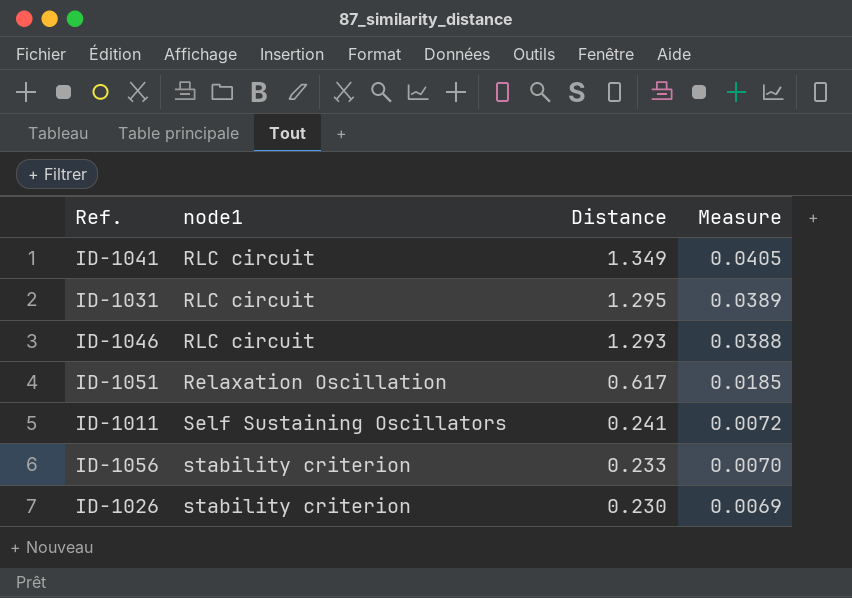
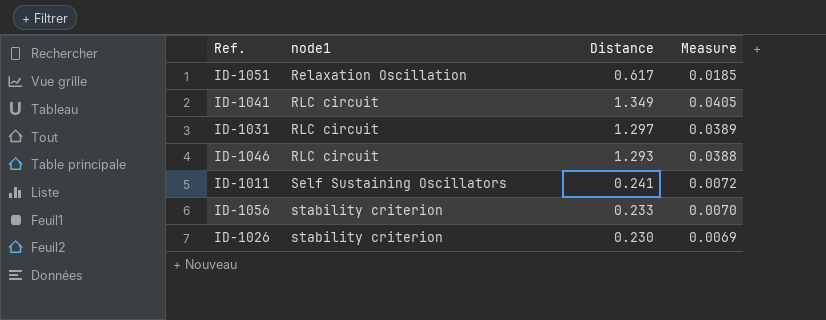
row order: Distance descending -> node1 ascending
ID-1031 | Distance: 1.295 -> 1.297

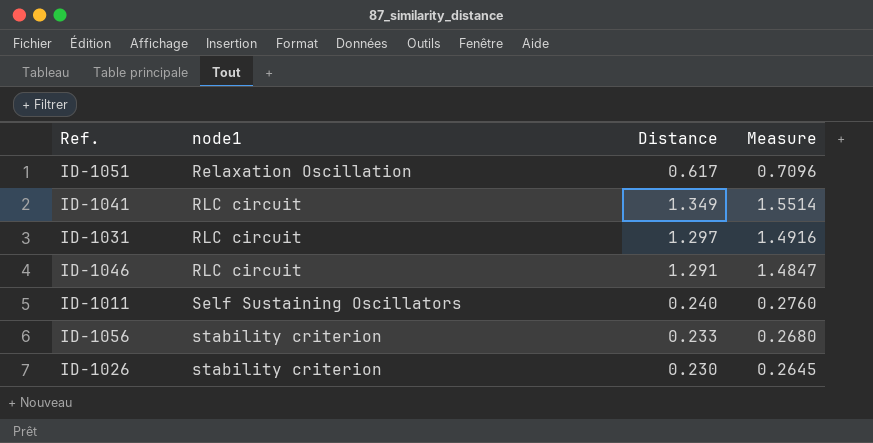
column Measure | formula: [Distance] * 0.03 -> [Distance] * 1.15
ID-1046 | Distance: 1.293 -> 1.291
ID-1011 | Distance: 0.241 -> 0.240

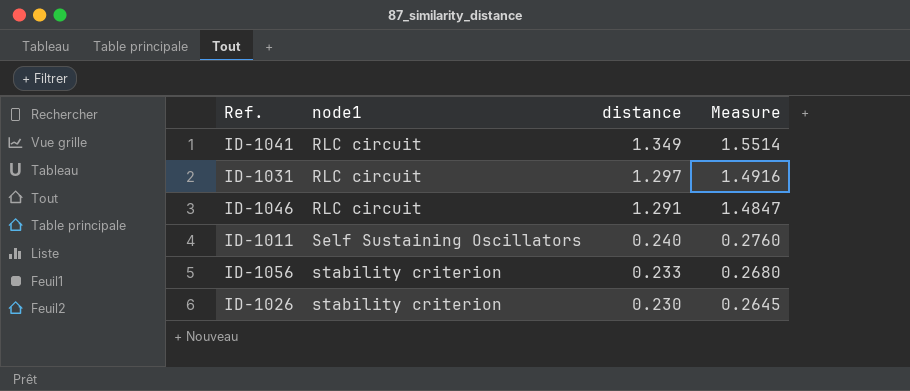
column name: Distance -> distance
row ID-1051: Relaxation Oscillation | 0.617 | 0.7096 -> none

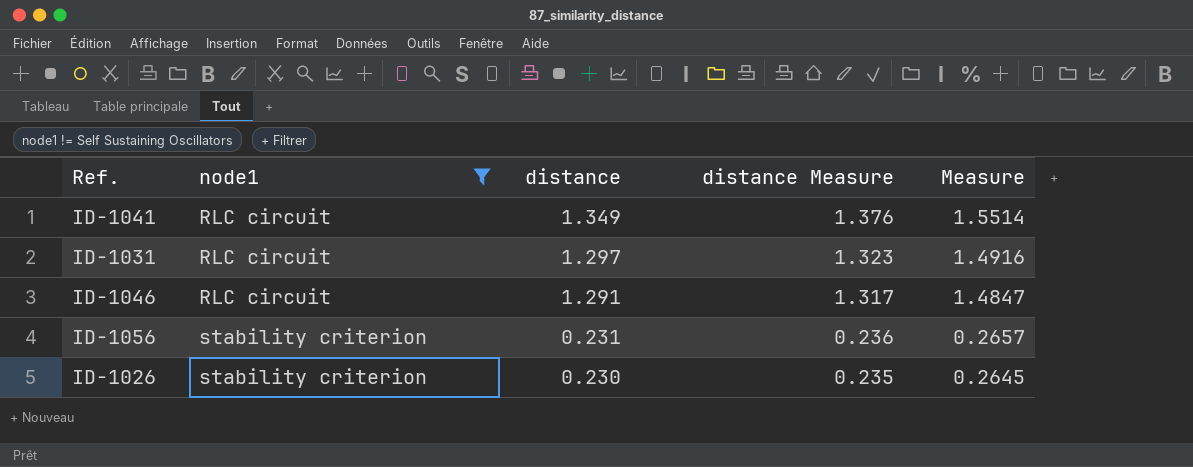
filter: none -> node1 != Self Sustaining Oscillators
column distance Measure | formula: none -> [distance] * 1.02
ID-1056 | distance: 0.233 -> 0.231
ID-1056 | Measure: 0.2680 -> 0.2657

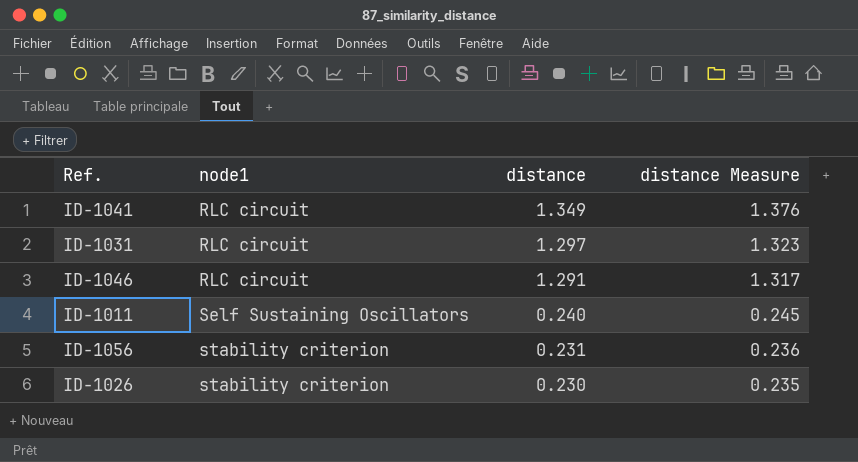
filter: node1 != Self Sustaining Oscillators -> none
column Measure | formula: [distance] * 1.15 -> none

